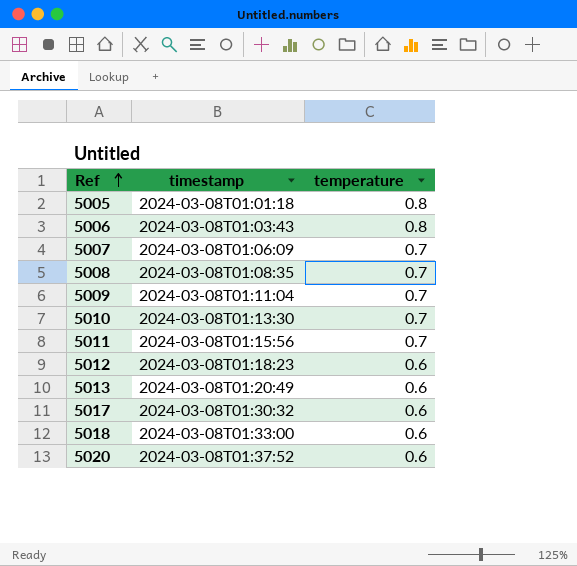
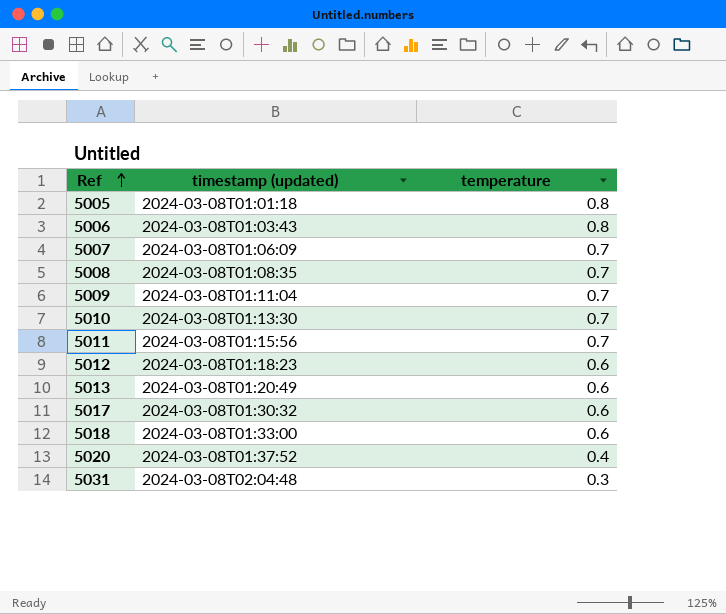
column name: timestamp -> timestamp (updated)
5020 | temperature: 0.6 -> 0.4
row 5031: none -> 2024-03-08T02:04:48 | 0.3

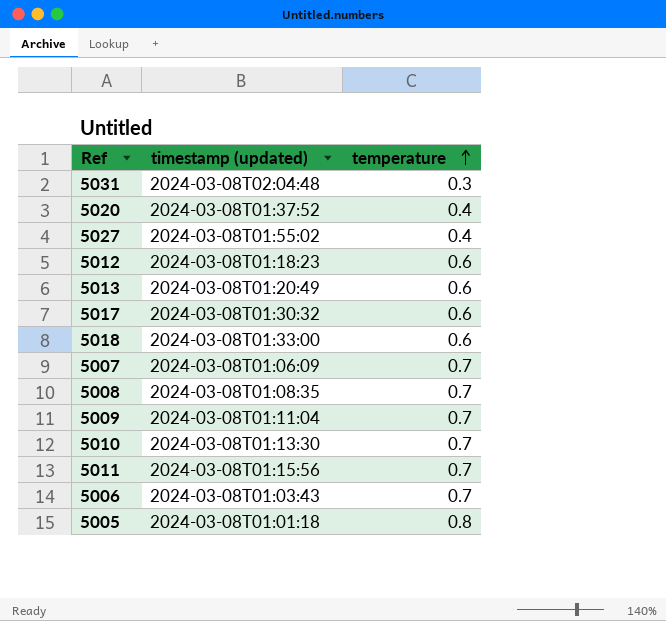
row order: Ref ascending -> temperature ascending
row 5027: none -> 2024-03-08T01:55:02 | 0.4
5006 | temperature: 0.8 -> 0.7

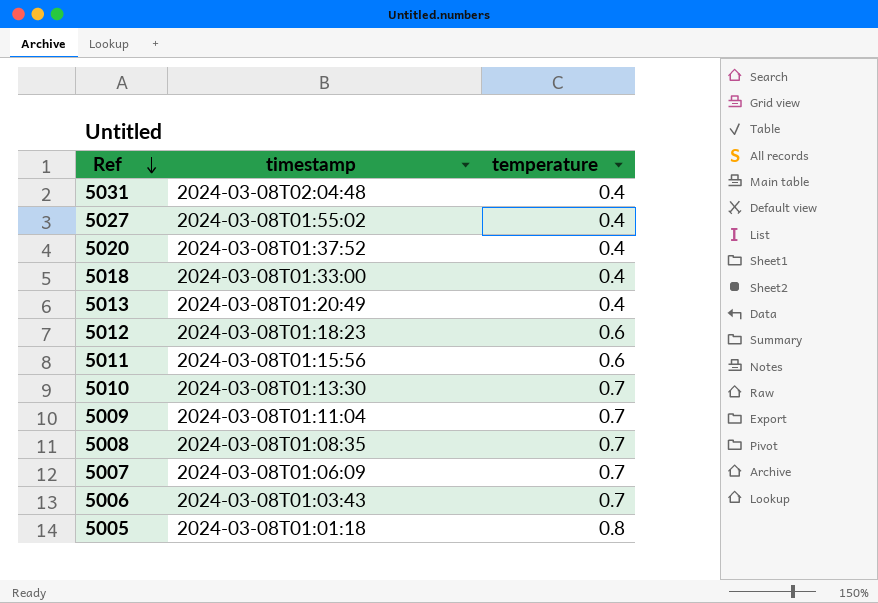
row order: temperature ascending -> Ref descending
column name: timestamp (updated) -> timestamp
row 5017: 2024-03-08T01:30:32 | 0.6 -> none
5031 | temperature: 0.3 -> 0.4
5018 | temperature: 0.6 -> 0.4
5013 | temperature: 0.6 -> 0.4
5011 | temperature: 0.7 -> 0.6

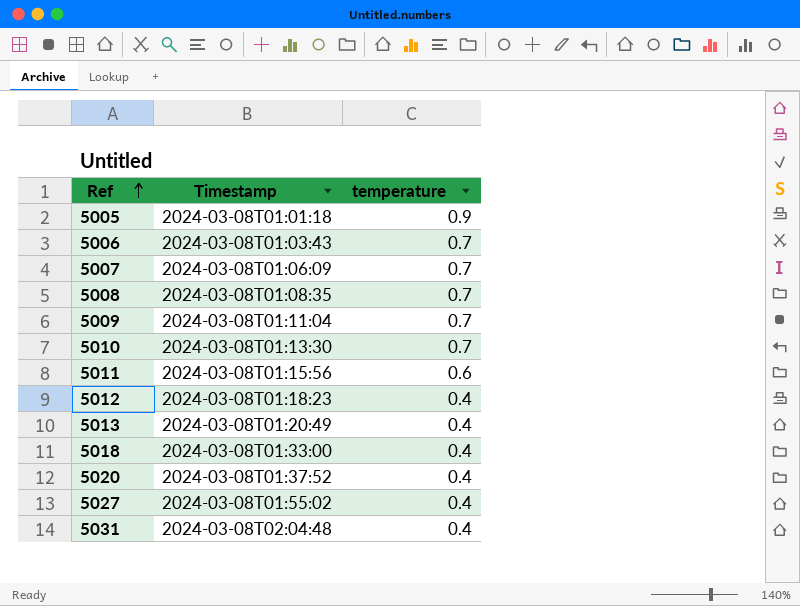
row order: Ref descending -> Ref ascending
column name: timestamp -> Timestamp
5005 | temperature: 0.8 -> 0.9
5012 | temperature: 0.6 -> 0.4

